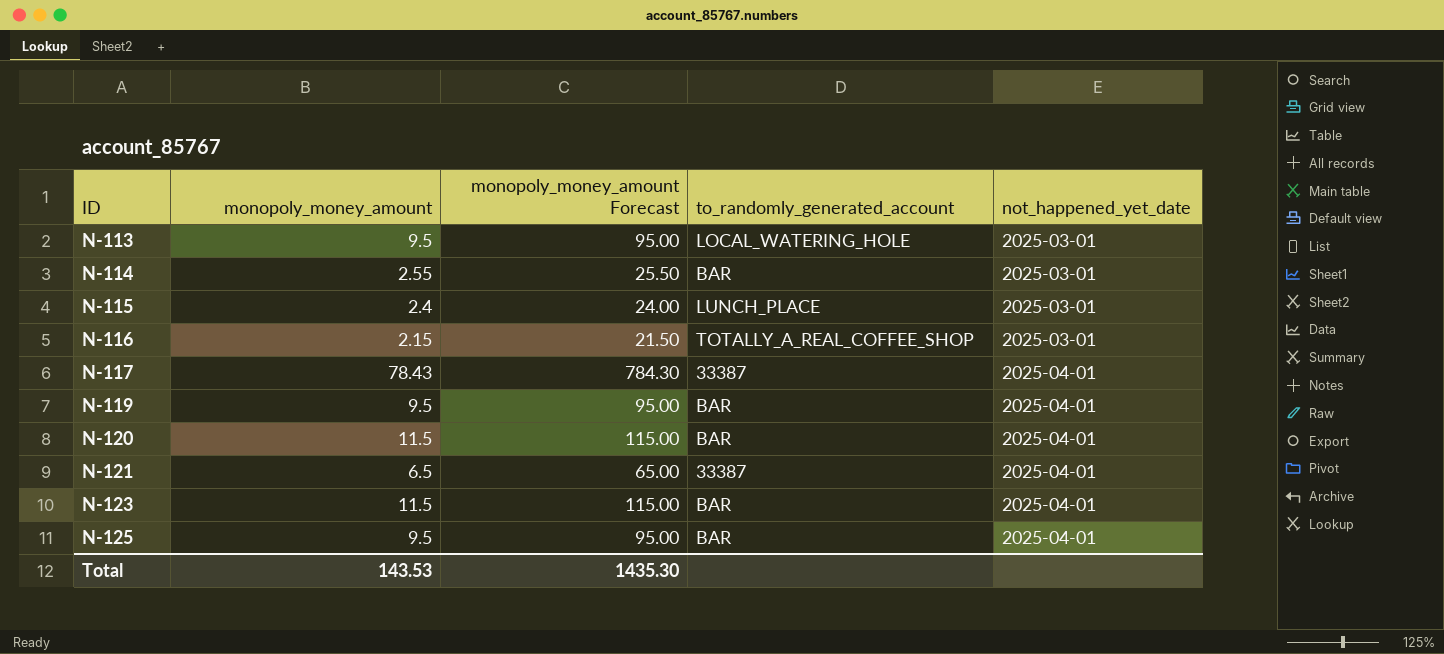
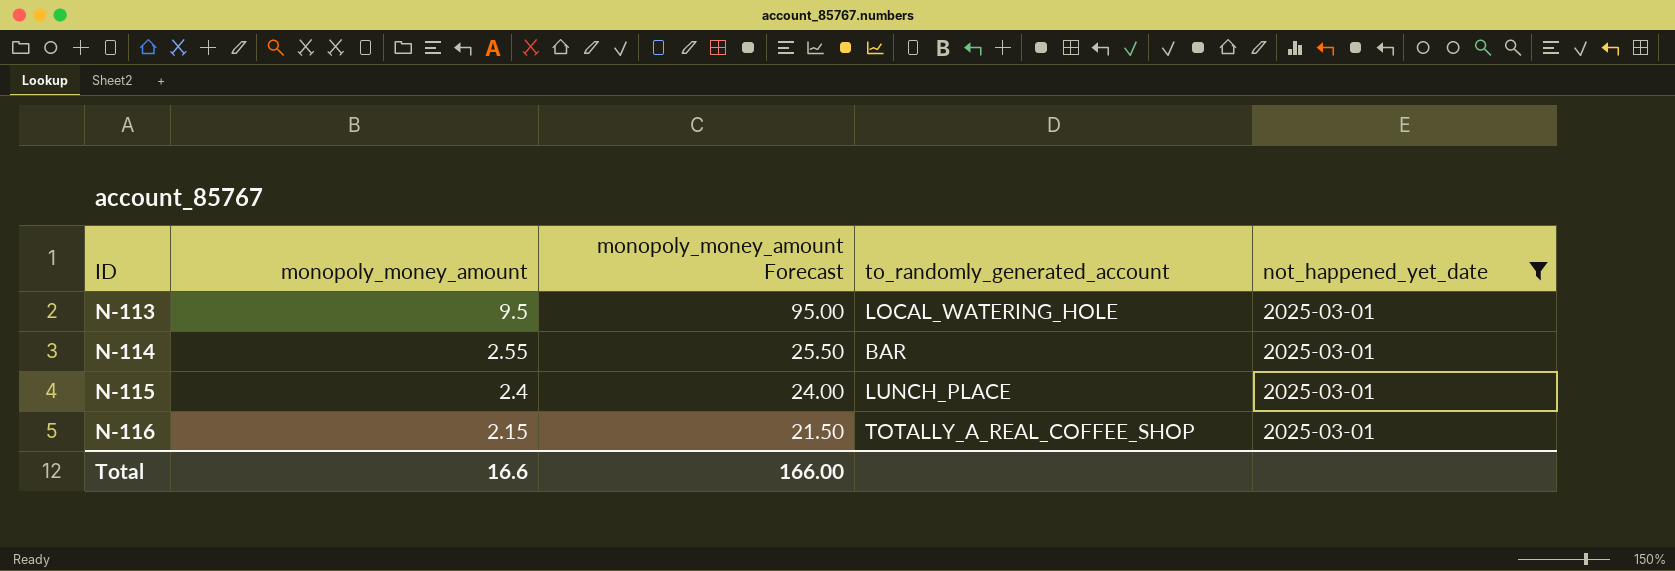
filter: none -> not_happened_yet_date = 2025-03-01
Total | monopoly_money_amount: 143.53 -> 16.6
Total | monopoly_money_amount Forecast: 1435.30 -> 166.00

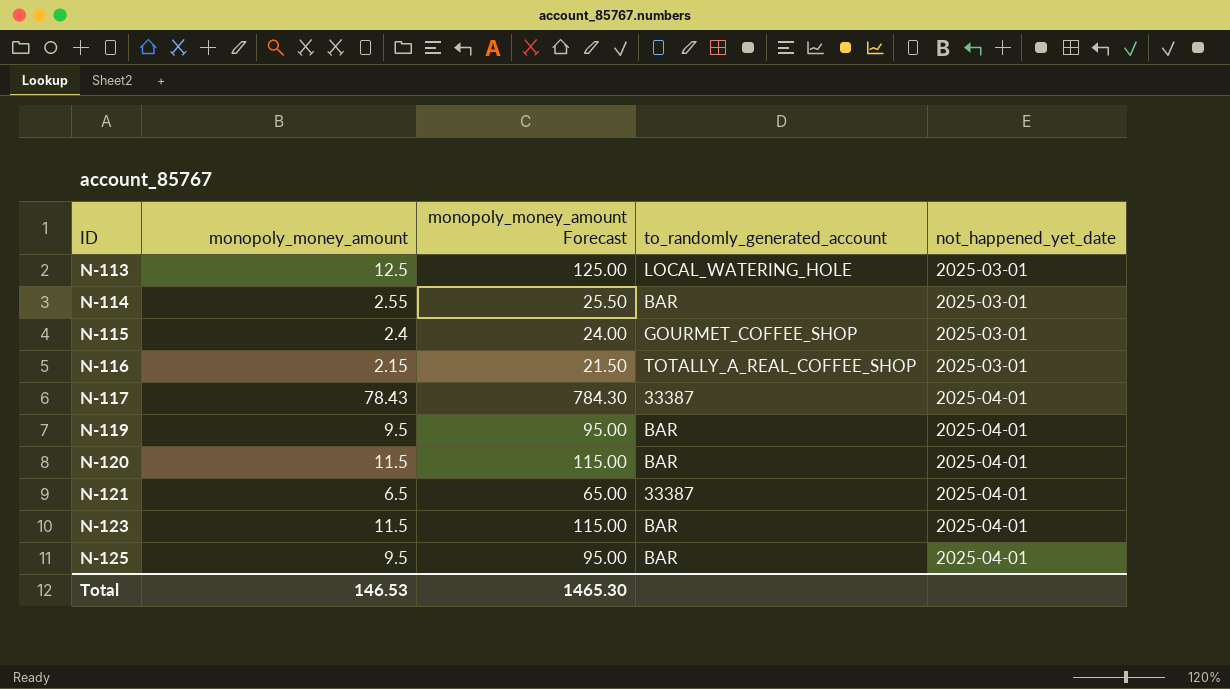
filter: not_happened_yet_date = 2025-03-01 -> none
N-113 | monopoly_money_amount: 9.5 -> 12.5
N-113 | monopoly_money_amount Forecast: 95.00 -> 125.00
N-115 | to_randomly_generated_account: LUNCH_PLACE -> GOURMET_COFFEE_SHOP
Total | monopoly_money_amount: 16.6 -> 146.53
Total | monopoly_money_amount Forecast: 166.00 -> 1465.30

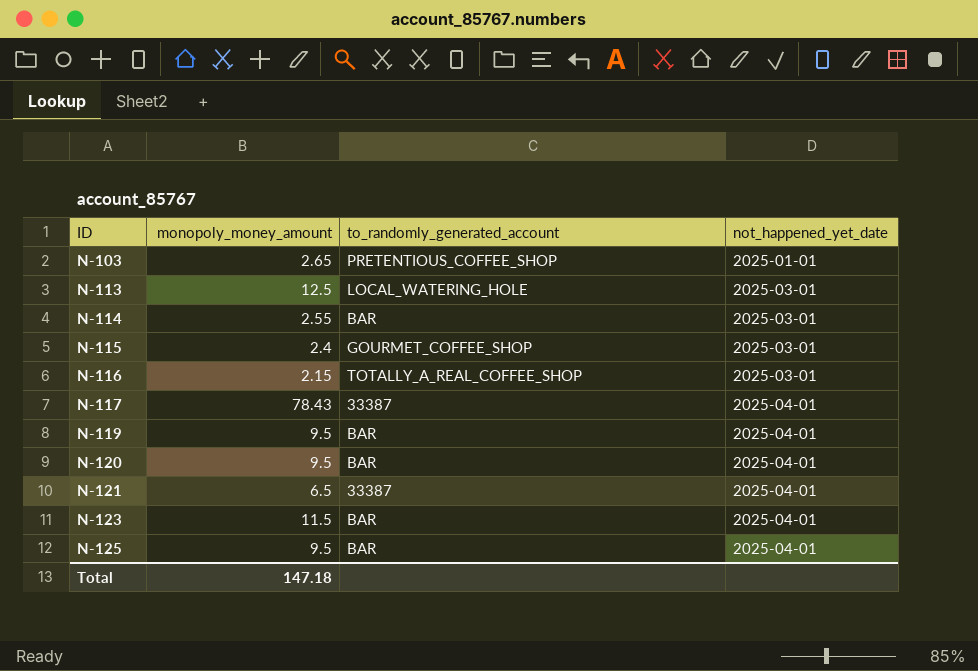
column monopoly_money_amount Forecast | formula: [monopoly_money_amount] * 10 -> none
row N-103: none -> 2.65 | PRETENTIOUS_COFFEE_SHOP | 2025-01-01
N-120 | monopoly_money_amount: 11.5 -> 9.5
Total | monopoly_money_amount: 146.53 -> 147.18

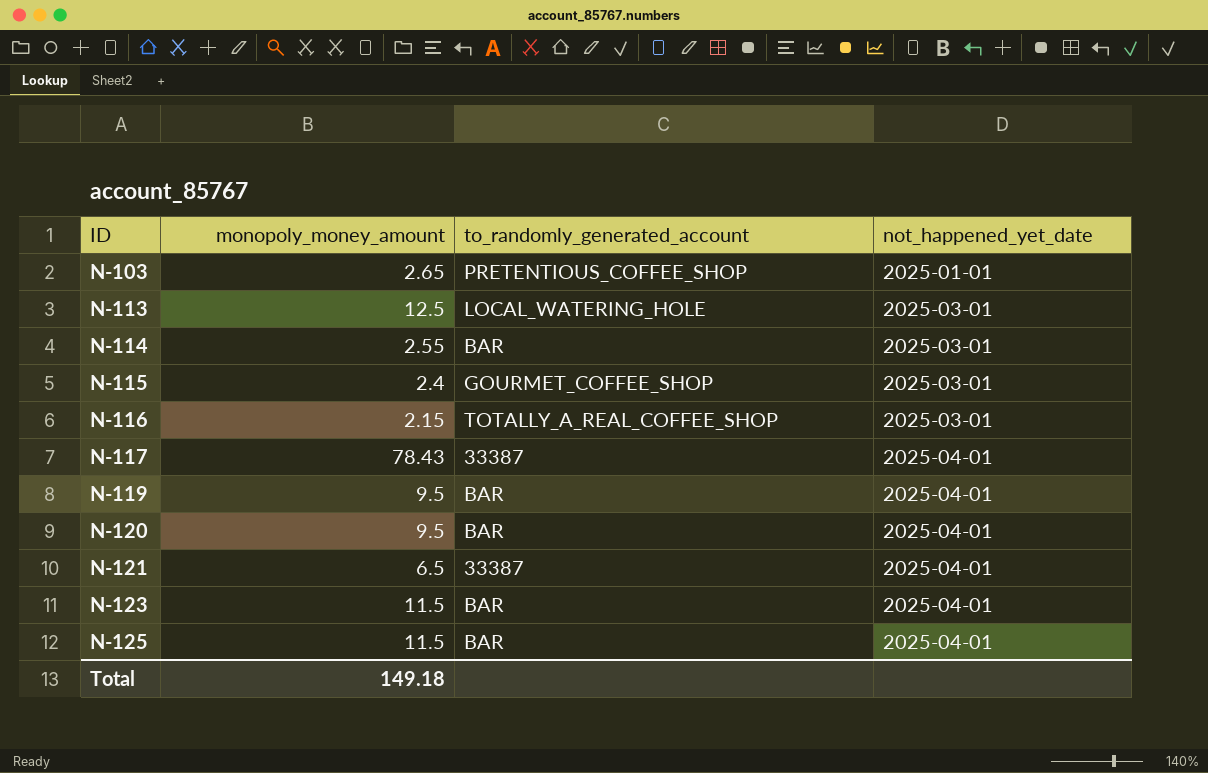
N-125 | monopoly_money_amount: 9.5 -> 11.5
Total | monopoly_money_amount: 147.18 -> 149.18

